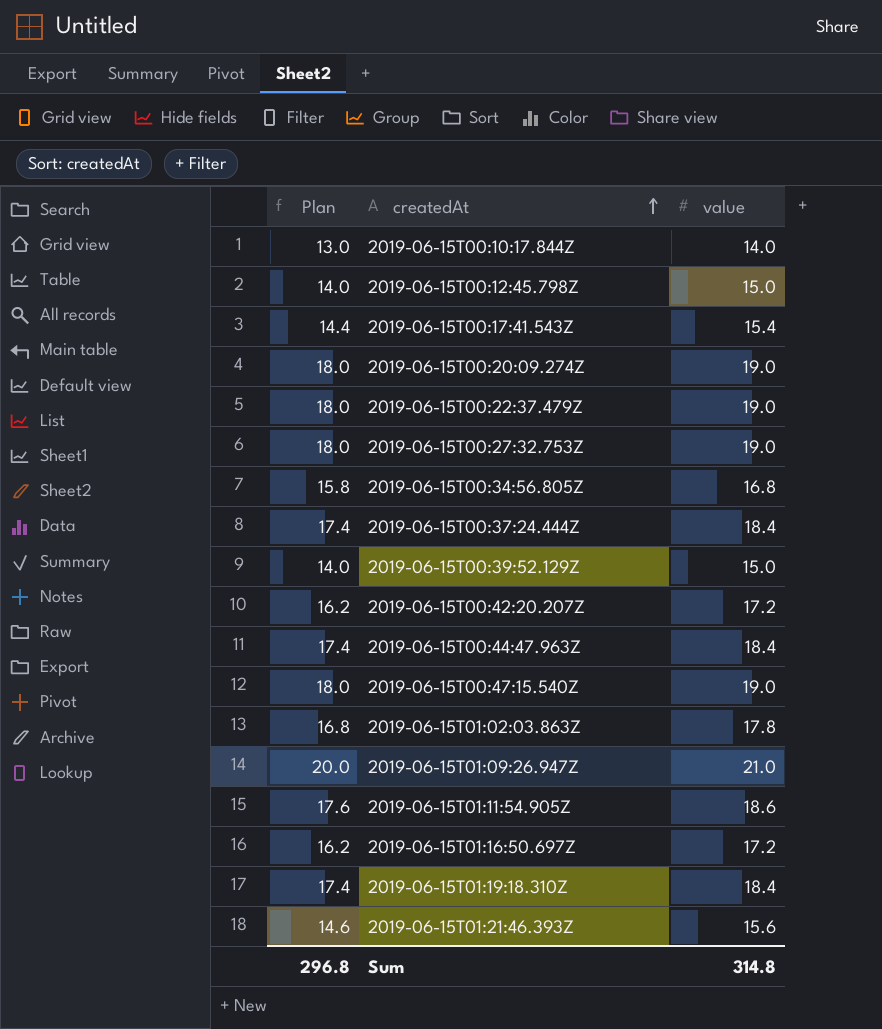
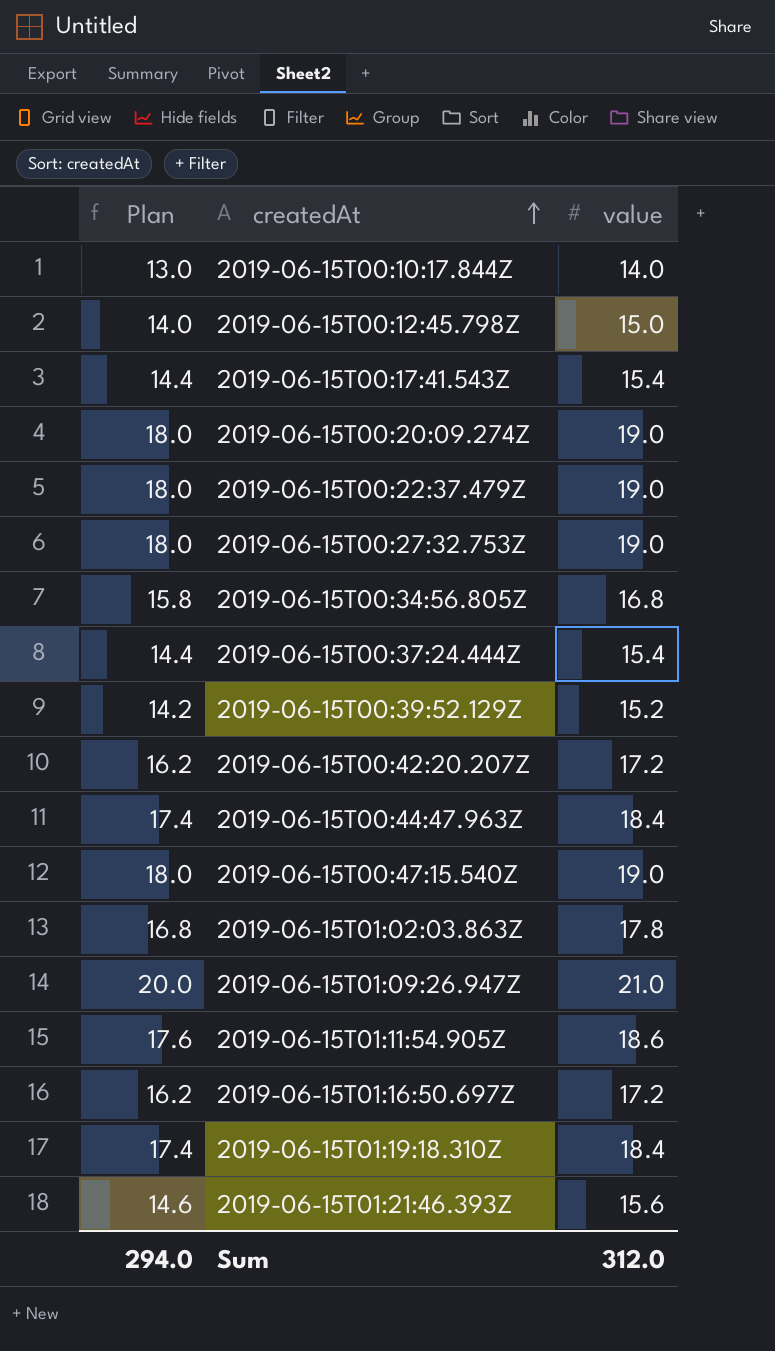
2019-06-15T00:37:24.444Z | Plan: 17.4 -> 14.4
2019-06-15T00:37:24.444Z | value: 18.4 -> 15.4
2019-06-15T00:39:52.129Z | Plan: 14.0 -> 14.2
2019-06-15T00:39:52.129Z | value: 15.0 -> 15.2
Sum | Plan: 296.8 -> 294.0
Sum | value: 314.8 -> 312.0

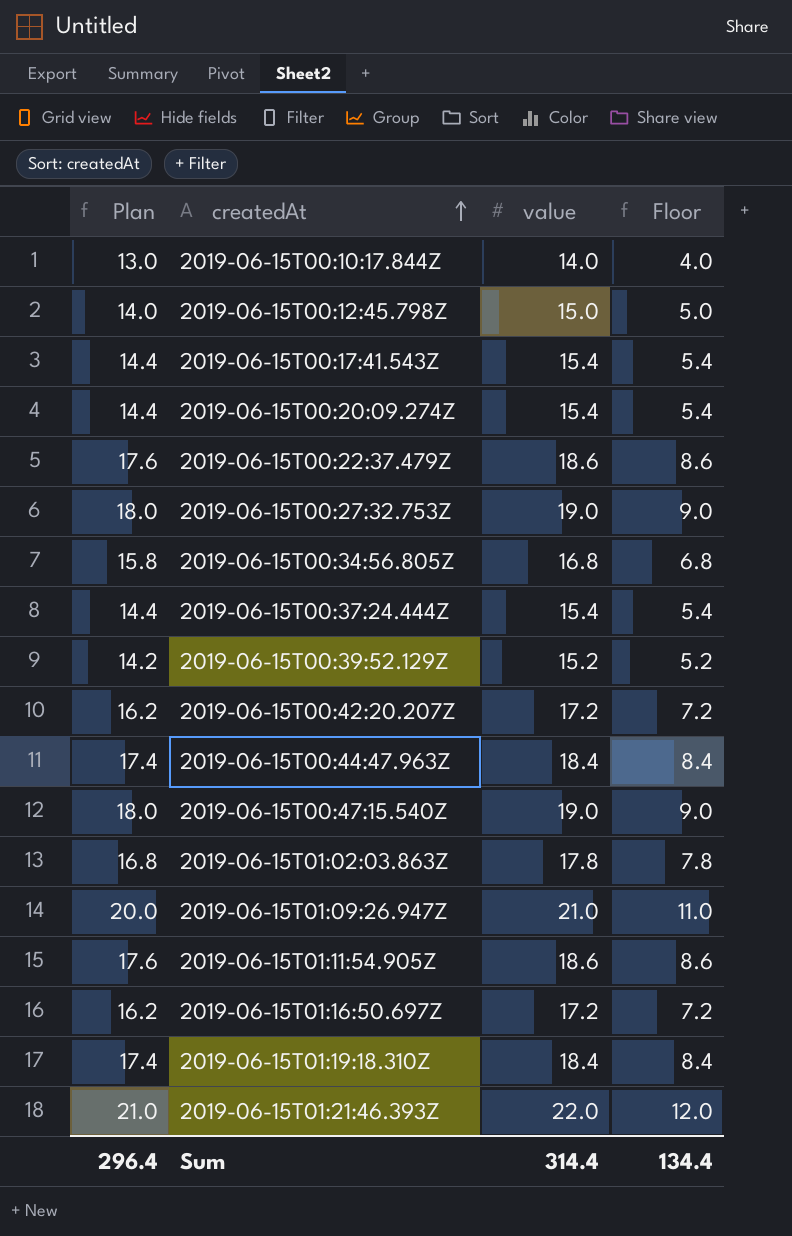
column Floor | formula: none -> [value] - 10
2019-06-15T00:20:09.274Z | Plan: 18.0 -> 14.4
2019-06-15T00:20:09.274Z | value: 19.0 -> 15.4
2019-06-15T00:22:37.479Z | Plan: 18.0 -> 17.6
2019-06-15T00:22:37.479Z | value: 19.0 -> 18.6
2019-06-15T01:21:46.393Z | Plan: 14.6 -> 21.0
2019-06-15T01:21:46.393Z | value: 15.6 -> 22.0
Sum | Plan: 294.0 -> 296.4
Sum | value: 312.0 -> 314.4

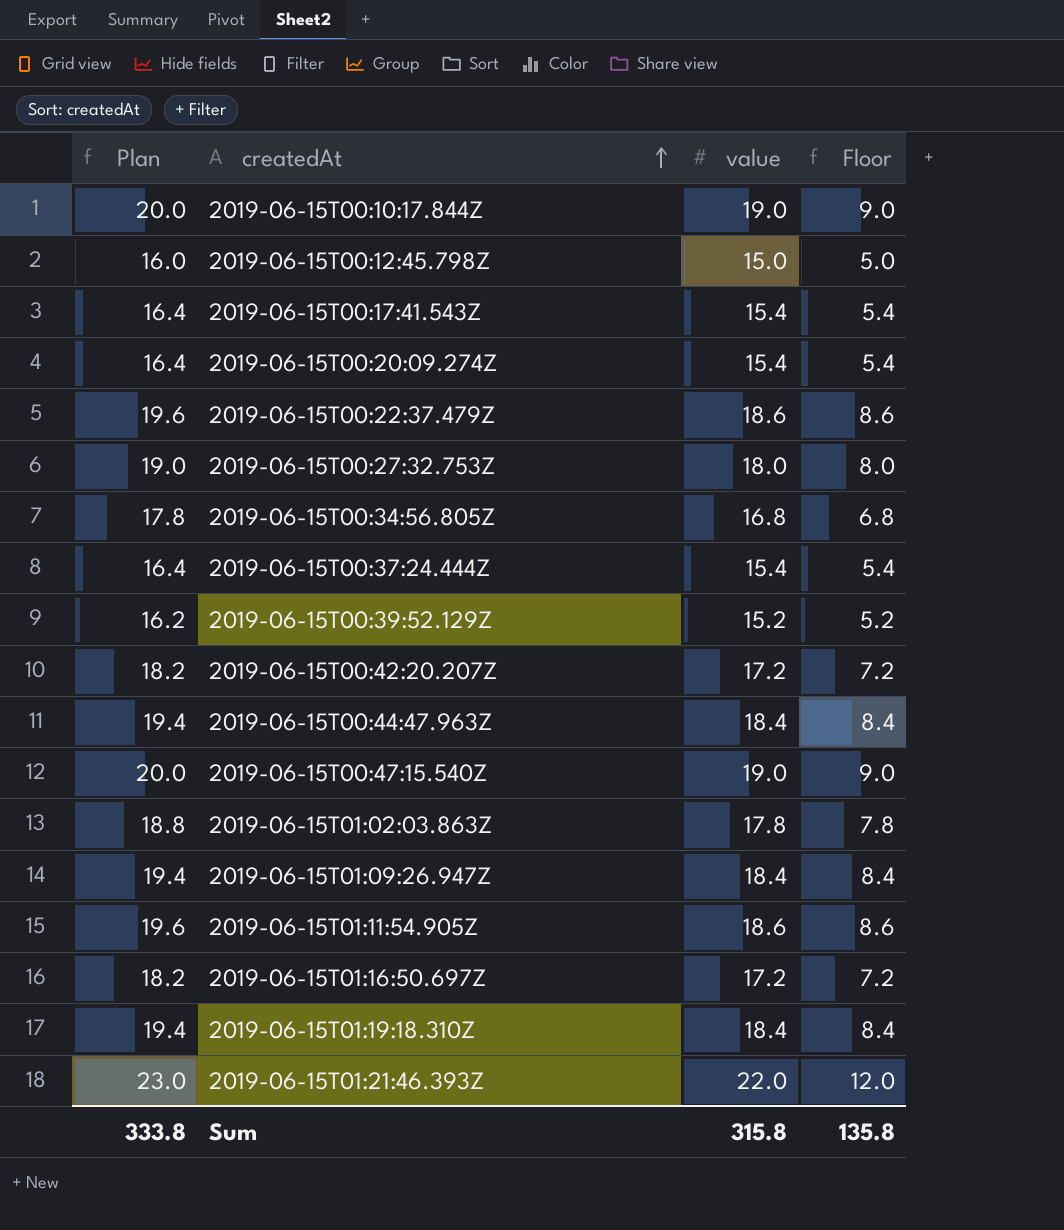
column Plan | formula: [value] - 1 -> [value] + 1
2019-06-15T00:10:17.844Z | value: 14.0 -> 19.0
2019-06-15T00:10:17.844Z | Floor: 4.0 -> 9.0
2019-06-15T00:27:32.753Z | value: 19.0 -> 18.0
2019-06-15T00:27:32.753Z | Floor: 9.0 -> 8.0
2019-06-15T01:09:26.947Z | value: 21.0 -> 18.4
2019-06-15T01:09:26.947Z | Floor: 11.0 -> 8.4
Sum | Plan: 296.4 -> 333.8
Sum | value: 314.4 -> 315.8
Sum | Floor: 134.4 -> 135.8

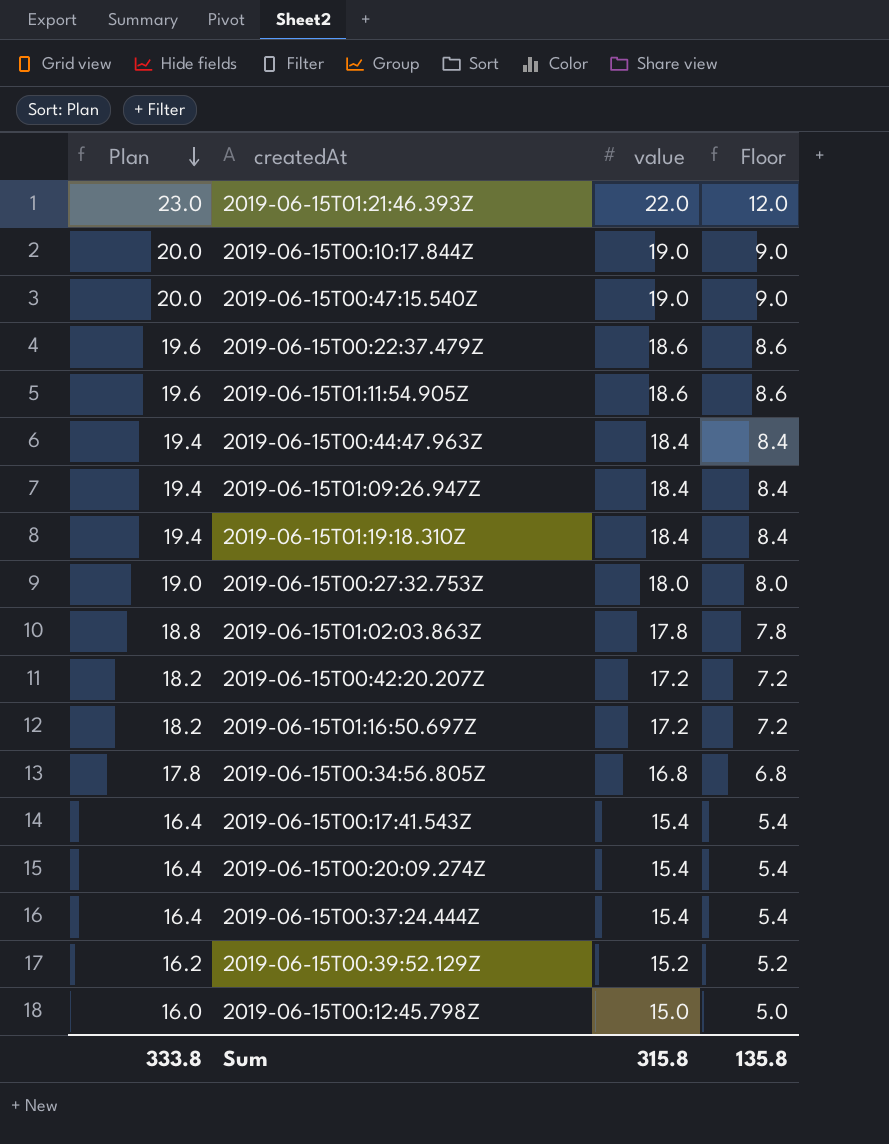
row order: createdAt ascending -> Plan descending

